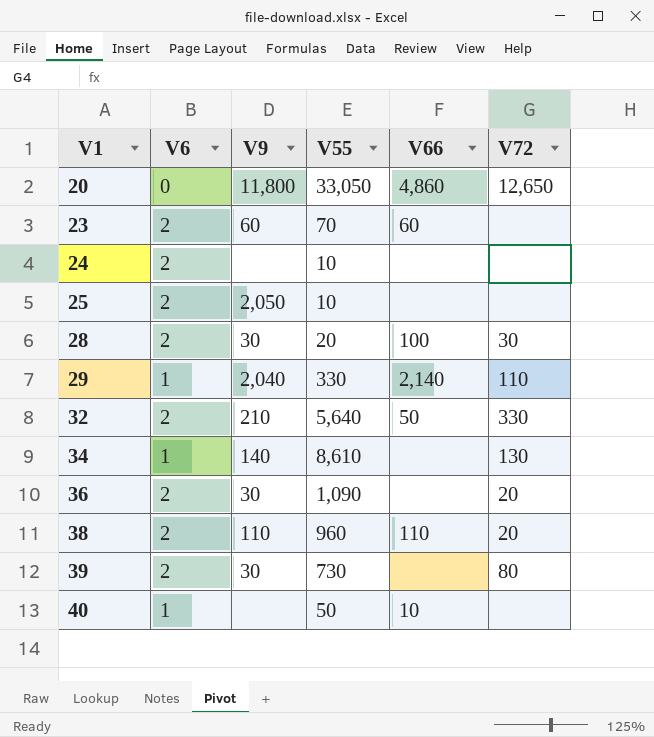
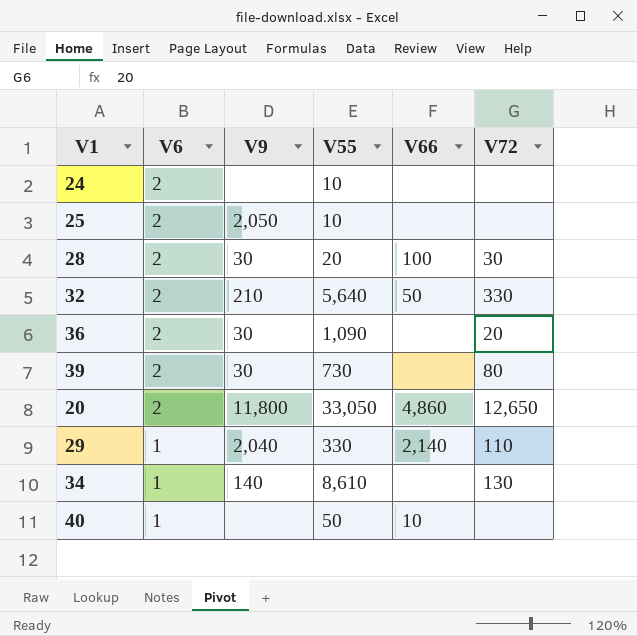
row order: V1 ascending -> V6 descending
row 23: 2 | 60 | 70 | 60 | none -> none
row 38: 2 | 110 | 960 | 110 | 20 -> none
20 | V6: 0 -> 2

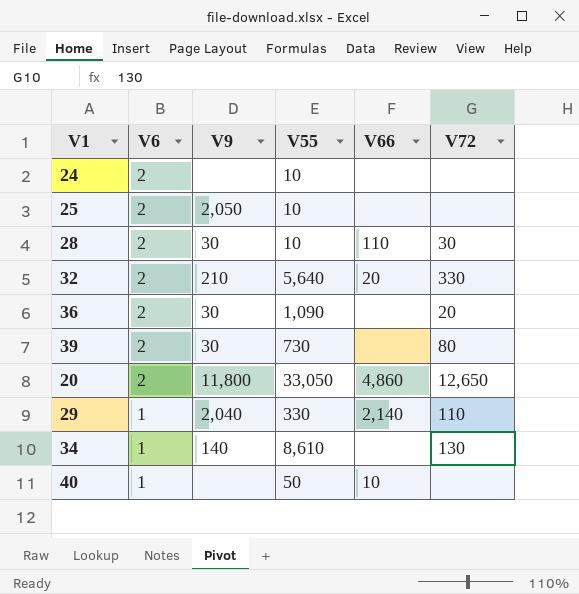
28 | V55: 20 -> 10
28 | V66: 100 -> 110
32 | V66: 50 -> 20

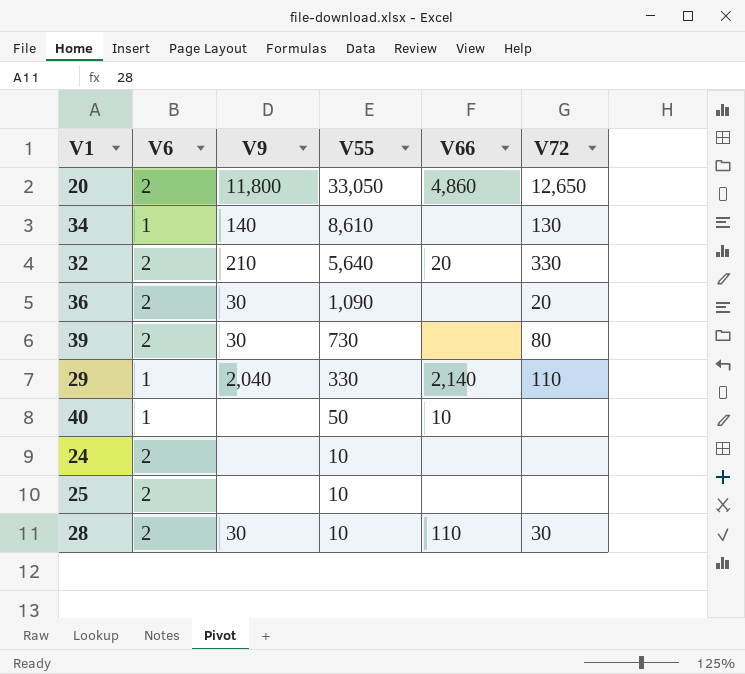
row order: V6 descending -> V55 descending
25 | V9: 2,050 -> none

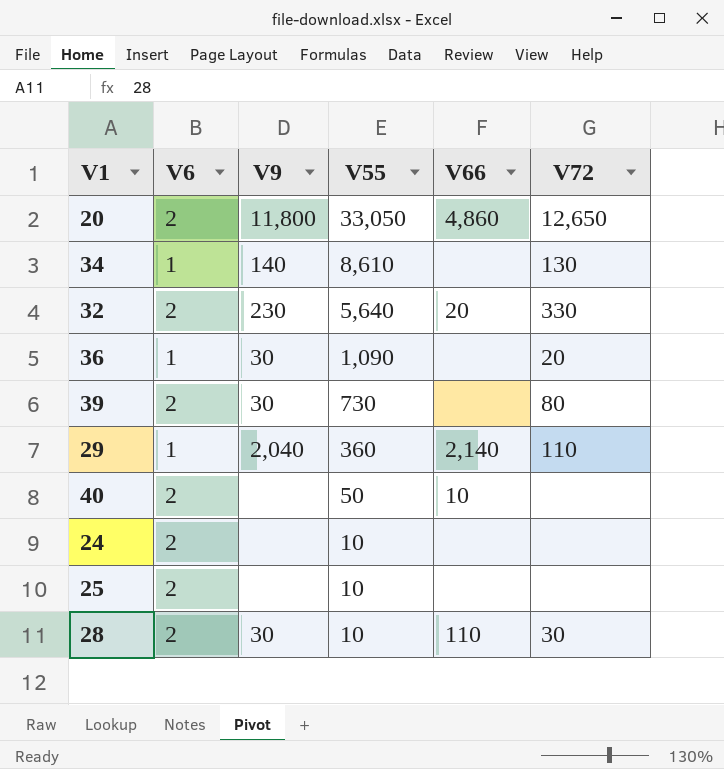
32 | V9: 210 -> 230
36 | V6: 2 -> 1
29 | V55: 330 -> 360
40 | V6: 1 -> 2

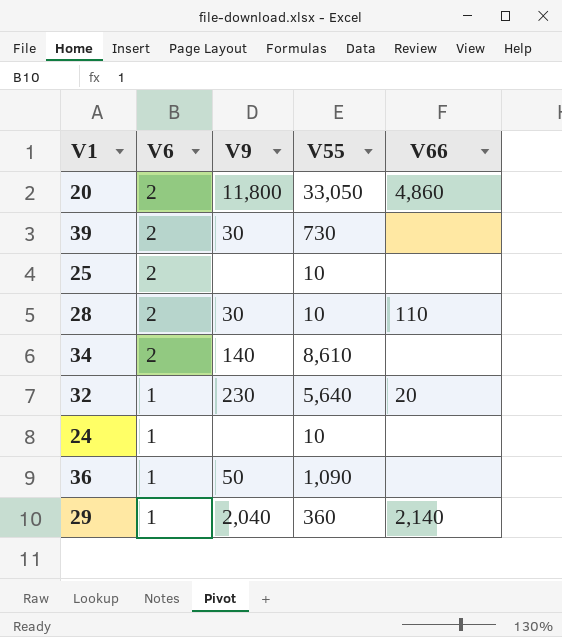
row order: V55 descending -> V6 descending
column V72 | position: 6 -> none
row 40: 2 | none | 50 | 10 | none -> none
34 | V6: 1 -> 2
32 | V6: 2 -> 1
24 | V6: 2 -> 1
36 | V9: 30 -> 50

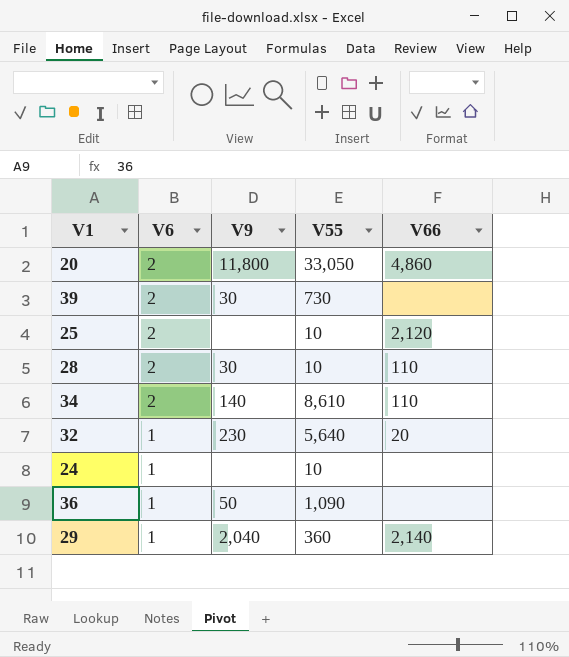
25 | V66: none -> 2,120
34 | V66: none -> 110

